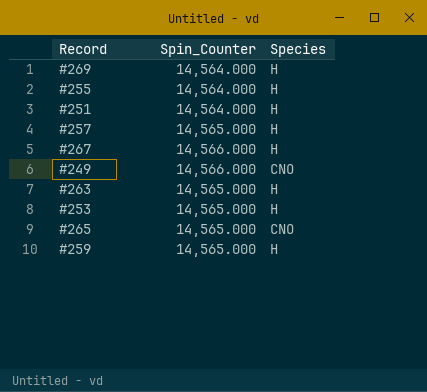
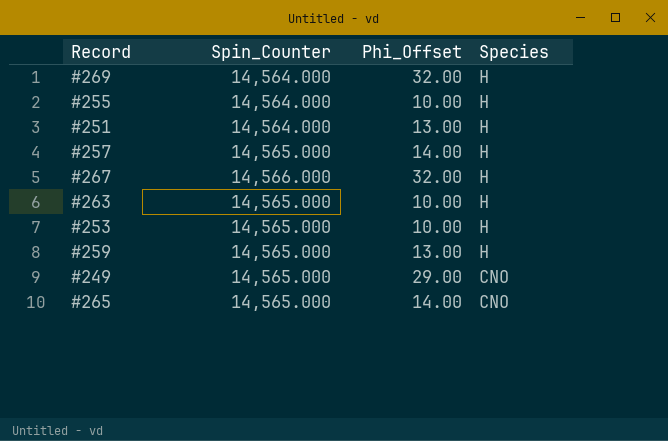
row order: none -> Species descending
column Phi_Offset | position: none -> 3
#249 | Spin_Counter: 14,566.000 -> 14,565.000

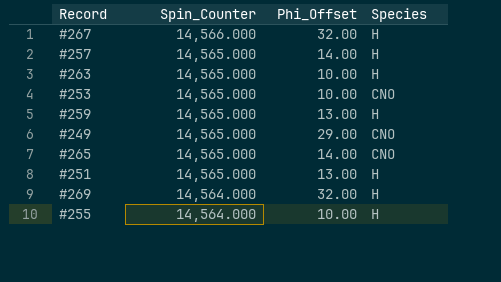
row order: Species descending -> Spin_Counter descending
#253 | Species: H -> CNO
#251 | Spin_Counter: 14,564.000 -> 14,565.000

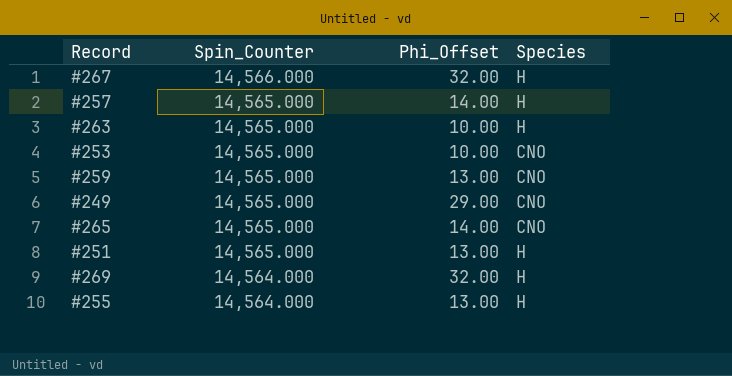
#259 | Species: H -> CNO
#255 | Phi_Offset: 10.00 -> 13.00

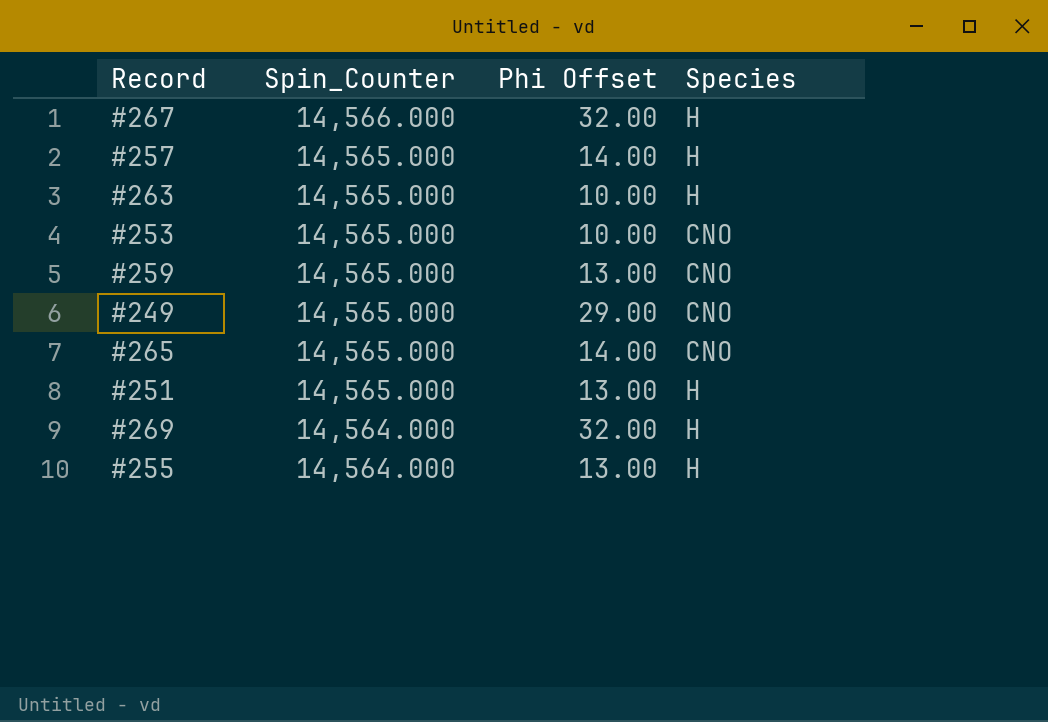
column name: Phi_Offset -> Phi Offset

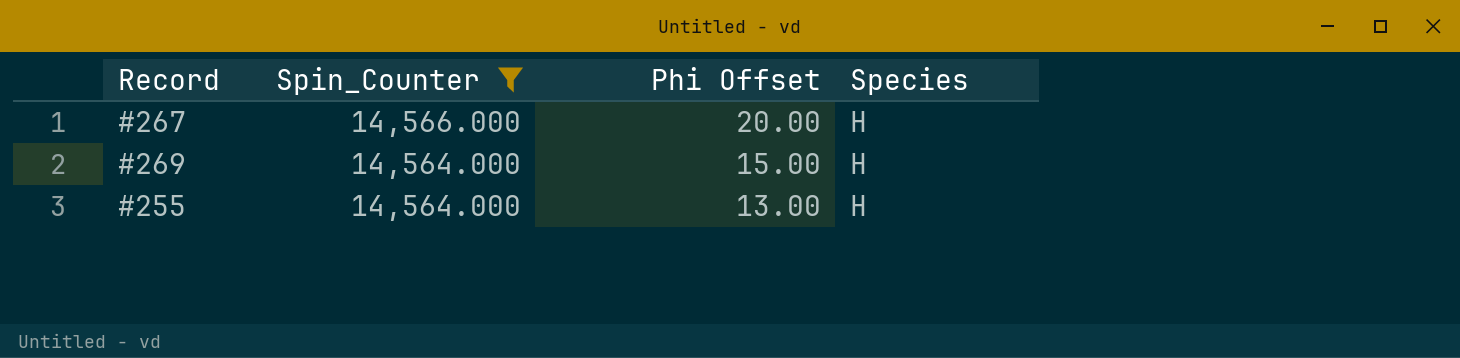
filter: none -> Spin_Counter != 14,565.000
#267 | Phi Offset: 32.00 -> 20.00
#269 | Phi Offset: 32.00 -> 15.00

